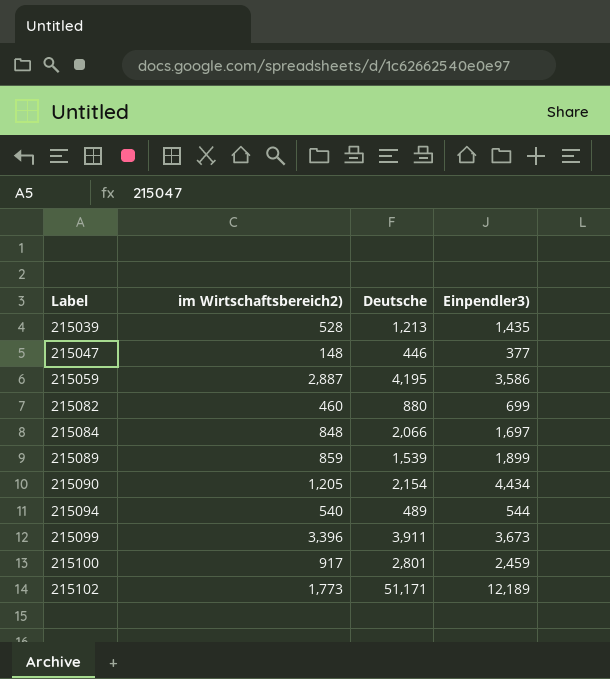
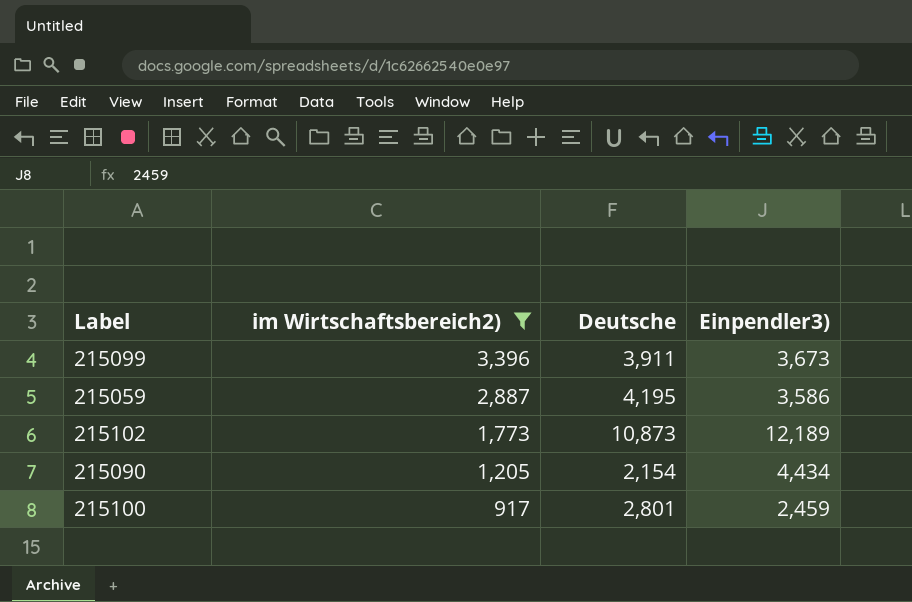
filter: none -> im Wirtschaftsbereich2) >= 917
row order: Label ascending -> im Wirtschaftsbereich2) descending
215102 | Deutsche: 51,171 -> 10,873

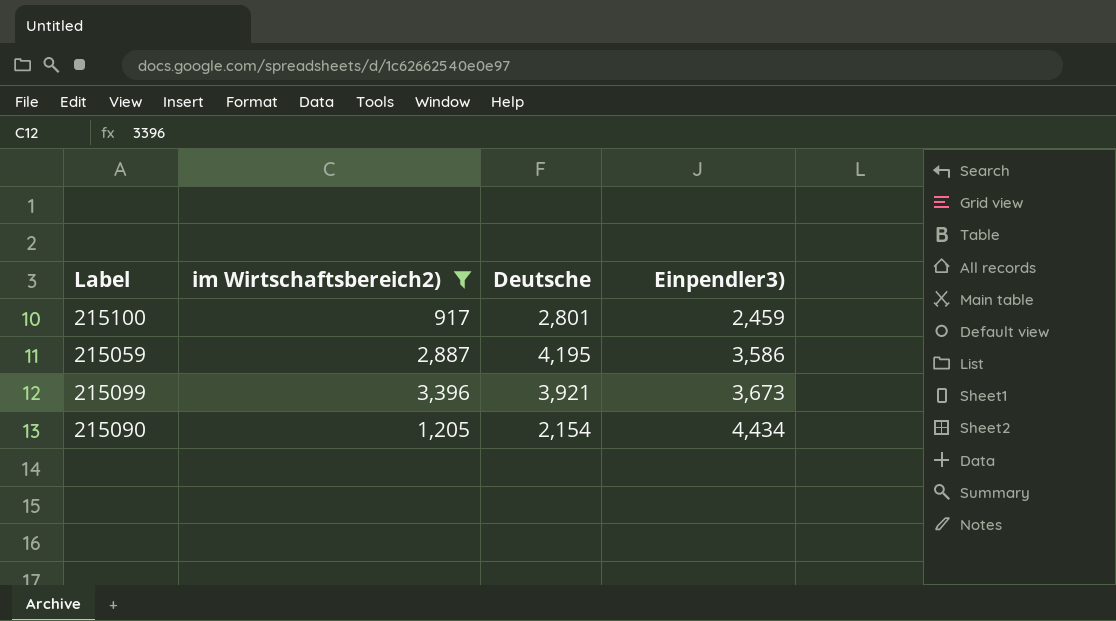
row order: im Wirtschaftsbereich2) descending -> Einpendler3) ascending
row 215102: 1,773 | 10,873 | 12,189 -> none
215099 | Deutsche: 3,911 -> 3,921

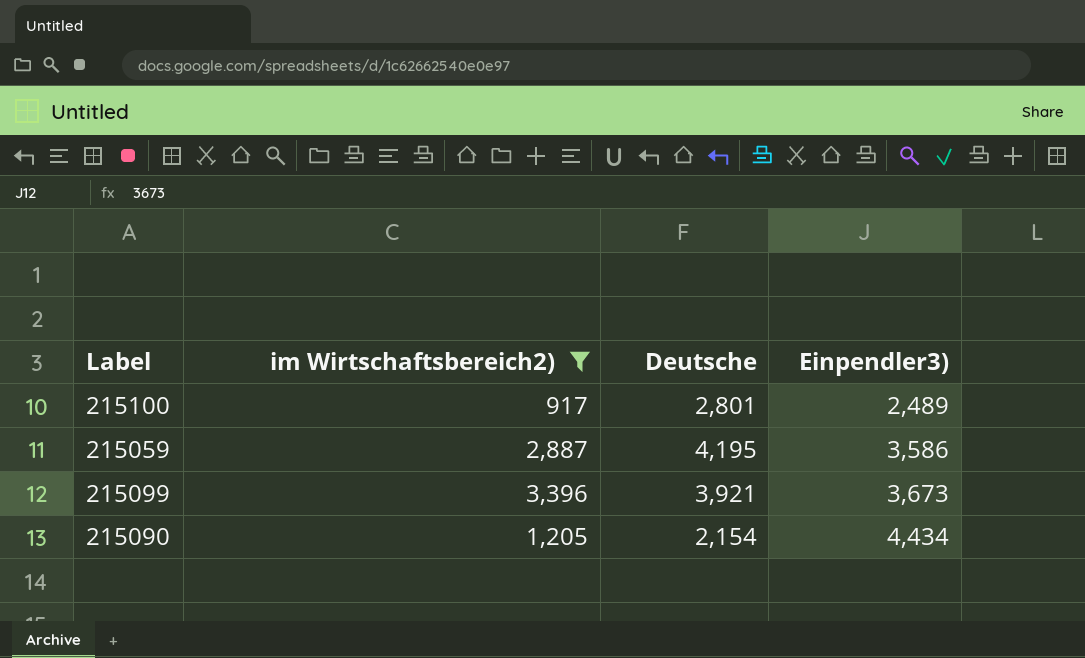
215100 | Einpendler3): 2,459 -> 2,489

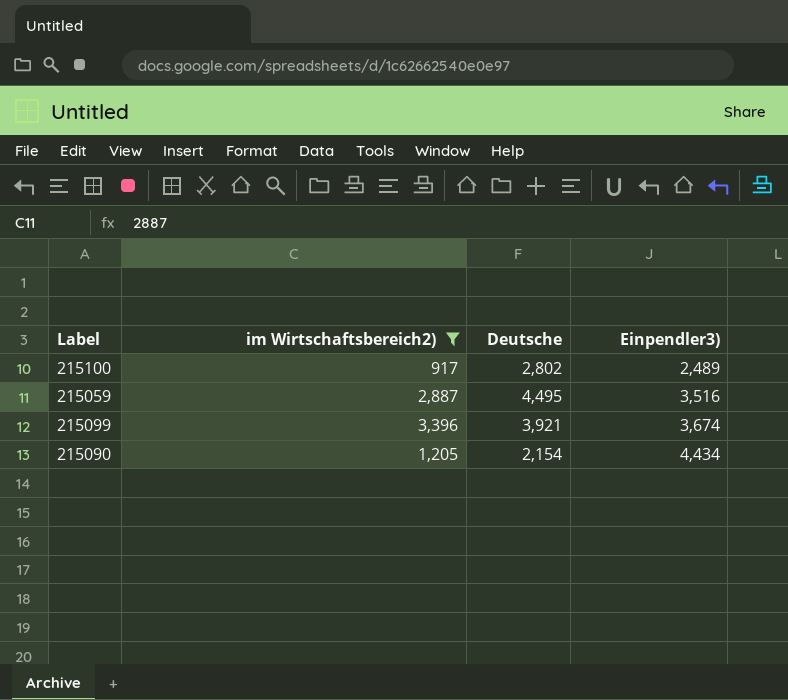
215100 | Deutsche: 2,801 -> 2,802
215059 | Deutsche: 4,195 -> 4,495
215059 | Einpendler3): 3,586 -> 3,516
215099 | Einpendler3): 3,673 -> 3,674

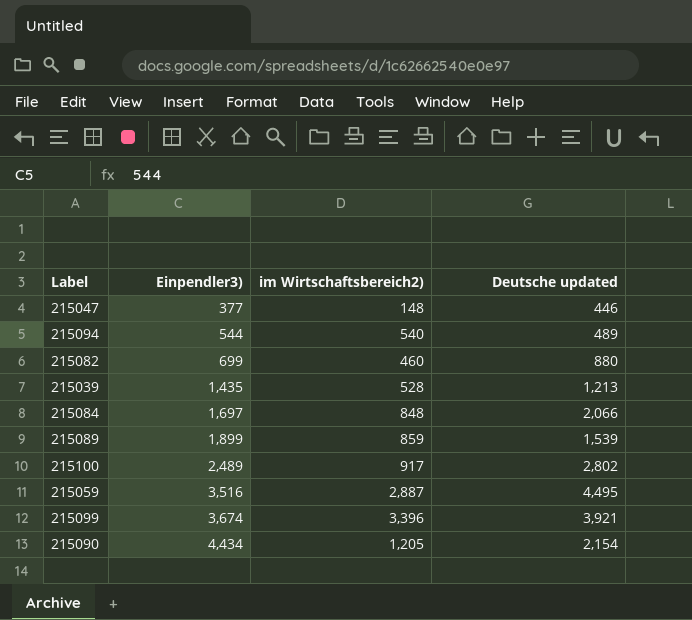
filter: im Wirtschaftsbereich2) >= 917 -> none
column Einpendler3) | position: 4 -> 2
column name: Deutsche -> Deutsche updated

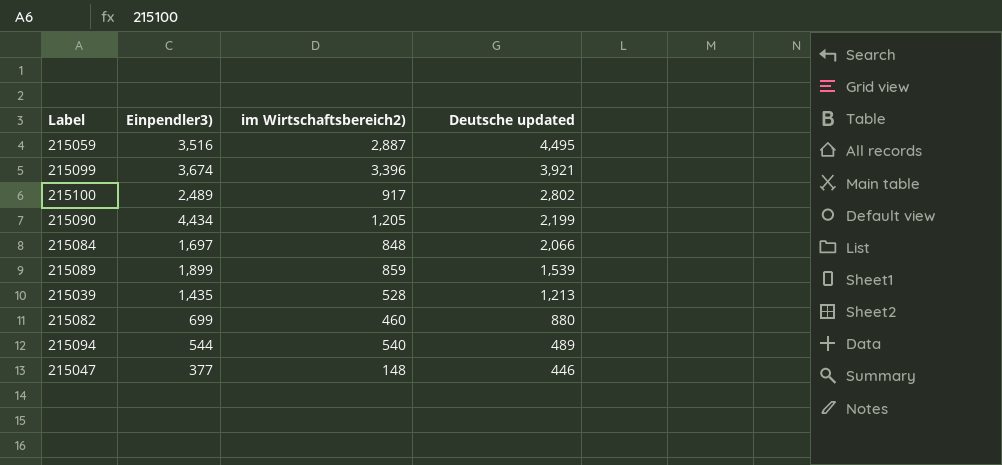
row order: Einpendler3) ascending -> Deutsche updated descending
215090 | Deutsche updated: 2,154 -> 2,199

